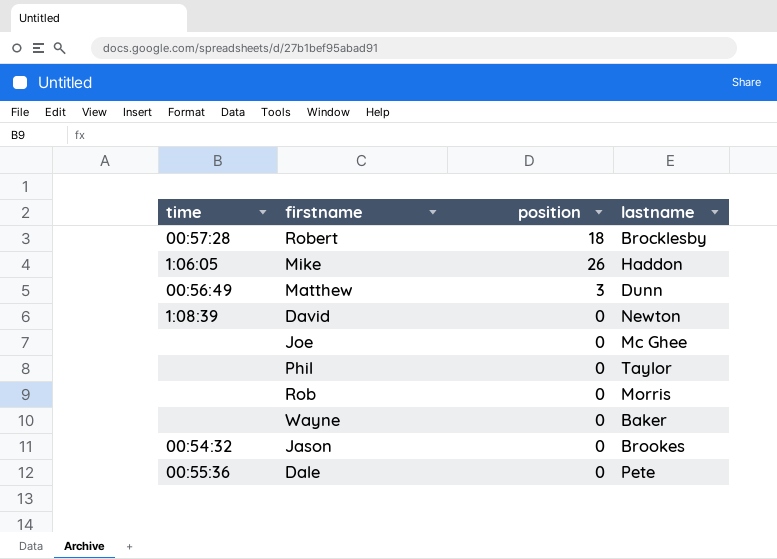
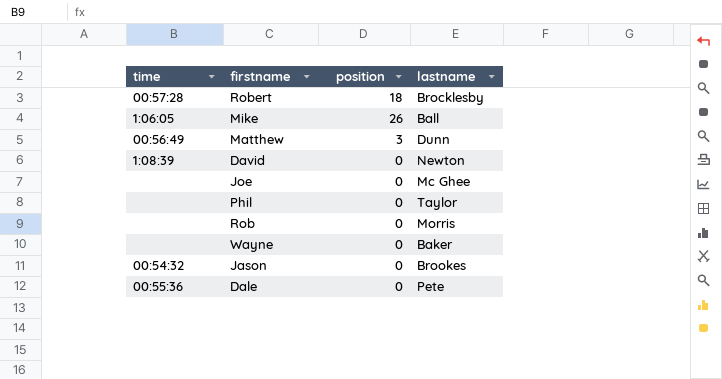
Mike | lastname: Haddon -> Ball

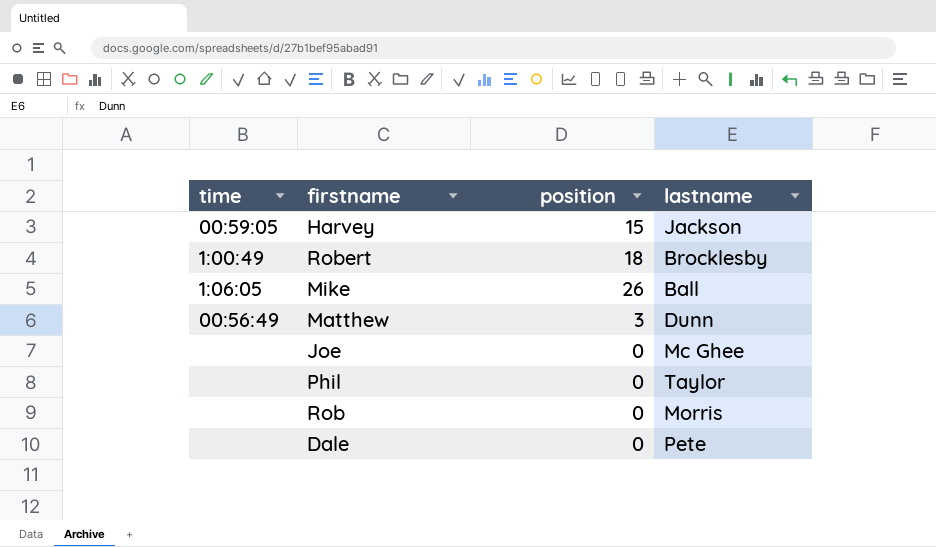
row David: 1:08:39 | 0 | Newton -> none
row Wayne: none | 0 | Baker -> none
row Jason: 00:54:32 | 0 | Brookes -> none
row Harvey: none -> 00:59:05 | 15 | Jackson
Robert | time: 00:57:28 -> 1:00:49
Dale | time: 00:55:36 -> none

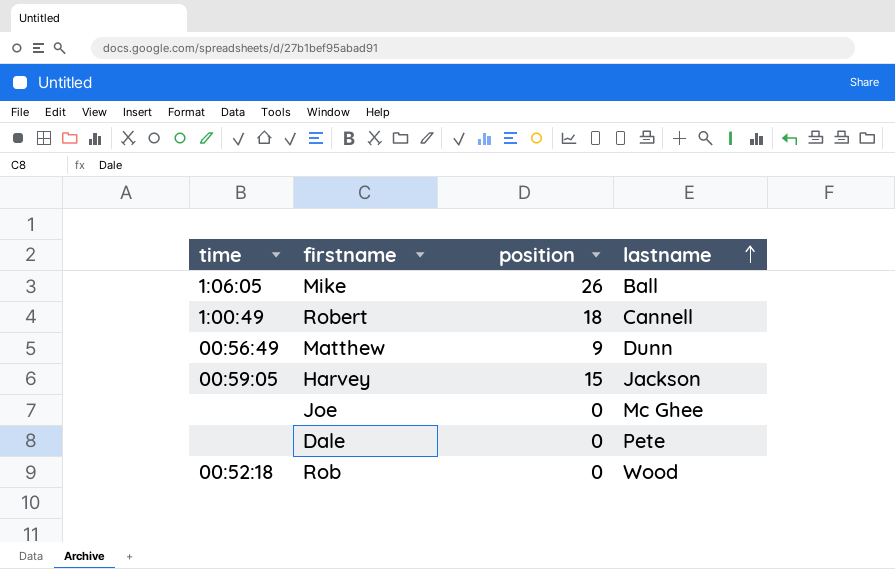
row order: none -> lastname ascending
row Phil: none | 0 | Taylor -> none
Robert | lastname: Brocklesby -> Cannell
Matthew | position: 3 -> 9
Rob | time: none -> 00:52:18
Rob | lastname: Morris -> Wood

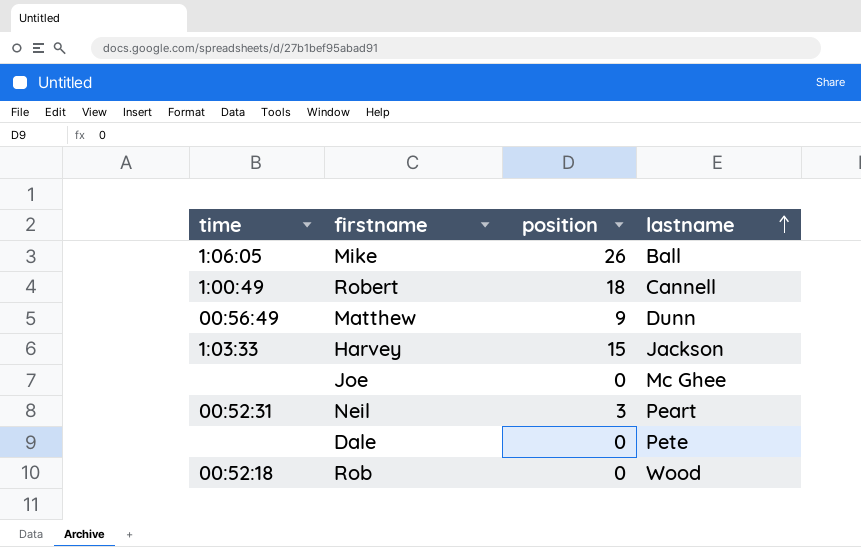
Harvey | time: 00:59:05 -> 1:03:33
row Neil: none -> 00:52:31 | 3 | Peart

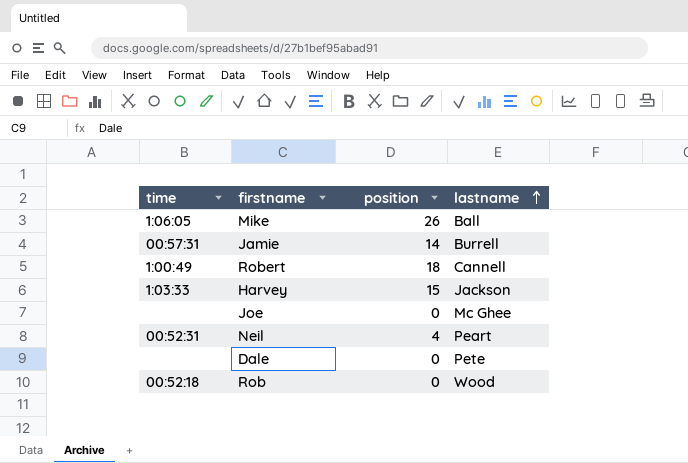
row Matthew: 00:56:49 | 9 | Dunn -> none
row Jamie: none -> 00:57:31 | 14 | Burrell
Neil | position: 3 -> 4

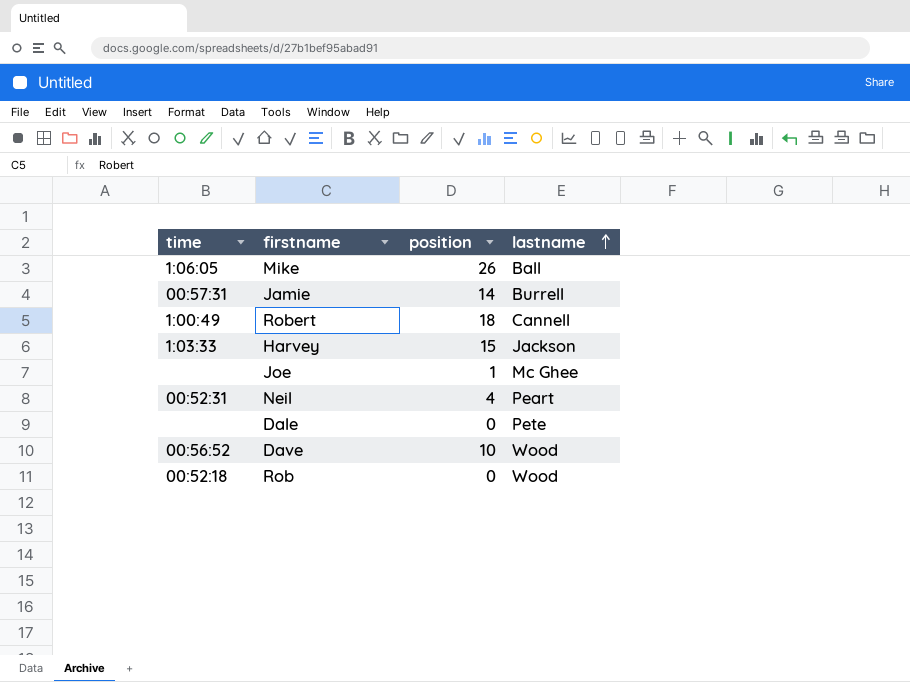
Joe | position: 0 -> 1
row Dave: none -> 00:56:52 | 10 | Wood

